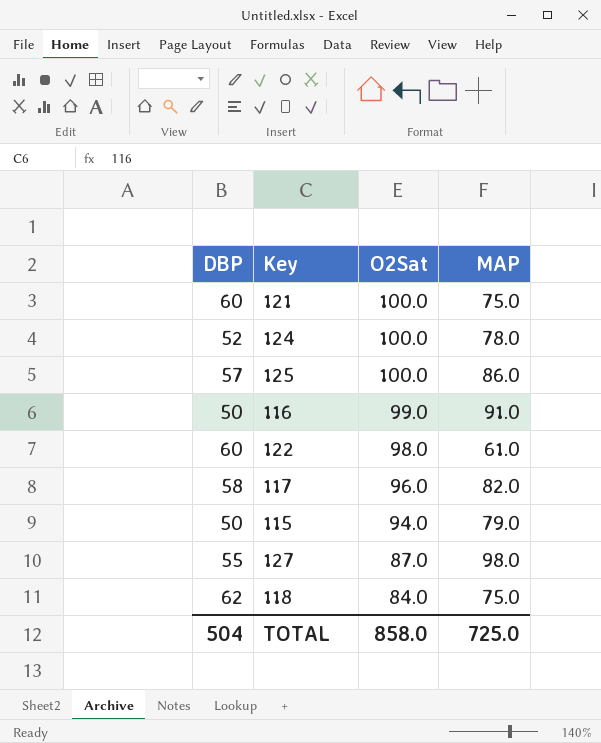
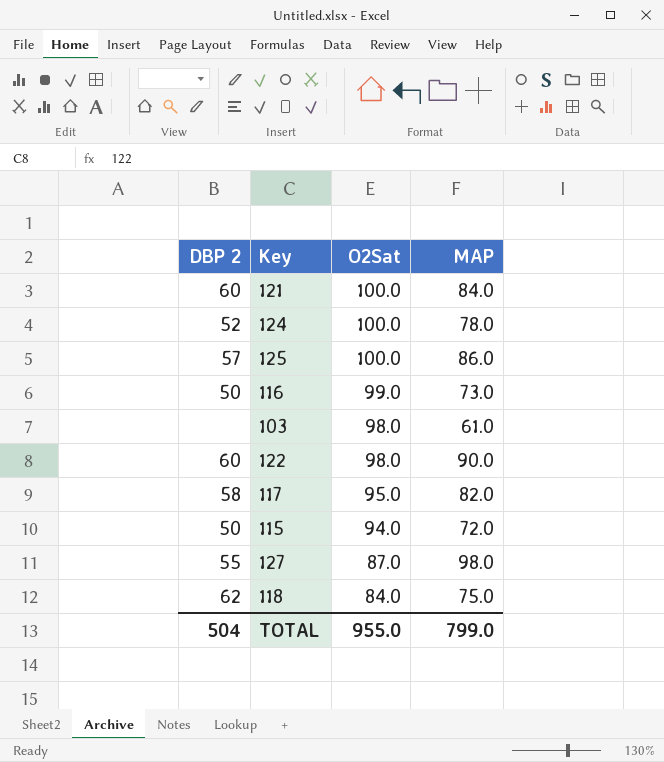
column name: DBP -> DBP 2
121 | MAP: 75.0 -> 84.0
116 | MAP: 91.0 -> 73.0
row 103: none -> none | 98.0 | 61.0
122 | MAP: 61.0 -> 90.0
117 | O2Sat: 96.0 -> 95.0
115 | MAP: 79.0 -> 72.0
TOTAL | O2Sat: 858.0 -> 955.0
TOTAL | MAP: 725.0 -> 799.0

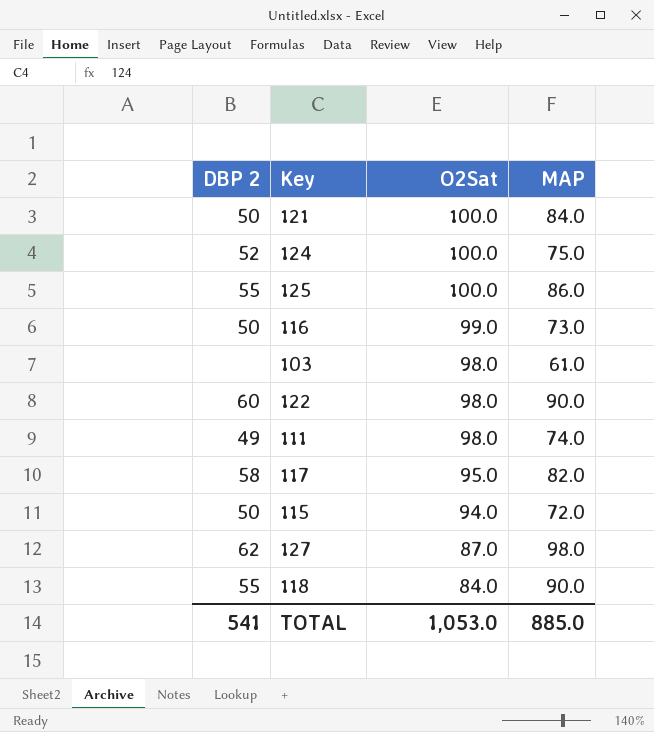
121 | DBP 2: 60 -> 50
124 | MAP: 78.0 -> 75.0
125 | DBP 2: 57 -> 55
row 111: none -> 49 | 98.0 | 74.0
127 | DBP 2: 55 -> 62
118 | DBP 2: 62 -> 55
118 | MAP: 75.0 -> 90.0
TOTAL | DBP 2: 504 -> 541
TOTAL | O2Sat: 955.0 -> 1,053.0
TOTAL | MAP: 799.0 -> 885.0

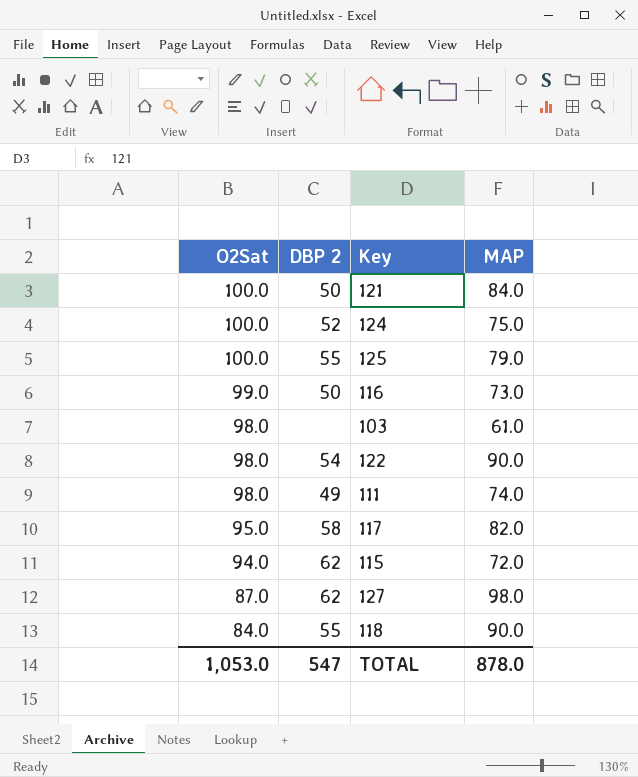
column O2Sat | position: 3 -> 1
125 | MAP: 86.0 -> 79.0
122 | DBP 2: 60 -> 54
115 | DBP 2: 50 -> 62
TOTAL | DBP 2: 541 -> 547
TOTAL | MAP: 885.0 -> 878.0

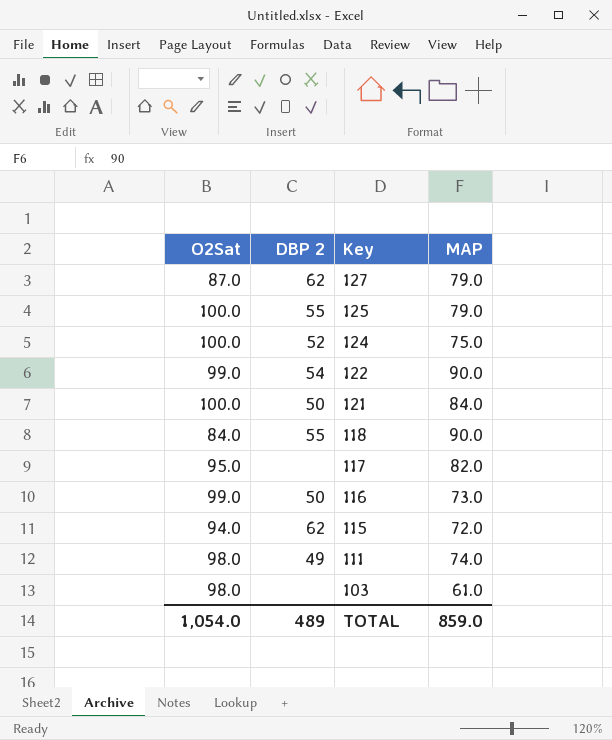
row order: O2Sat descending -> Key descending
127 | MAP: 98.0 -> 79.0
122 | O2Sat: 98.0 -> 99.0
117 | DBP 2: 58 -> none
TOTAL | O2Sat: 1,053.0 -> 1,054.0
TOTAL | DBP 2: 547 -> 489
TOTAL | MAP: 878.0 -> 859.0

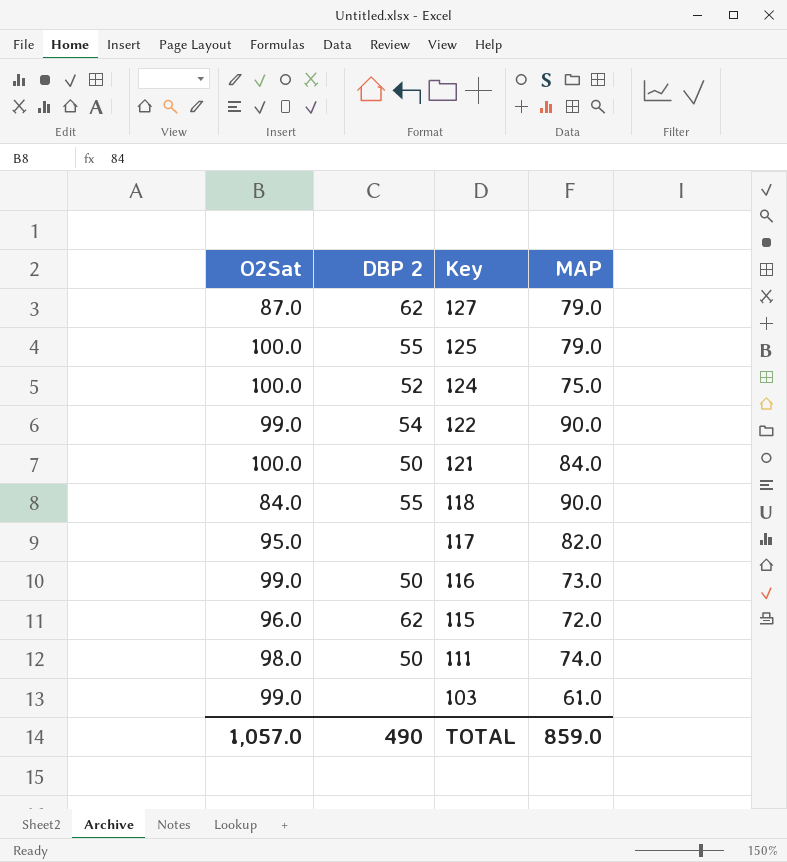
115 | O2Sat: 94.0 -> 96.0
111 | DBP 2: 49 -> 50
103 | O2Sat: 98.0 -> 99.0
TOTAL | O2Sat: 1,054.0 -> 1,057.0
TOTAL | DBP 2: 489 -> 490

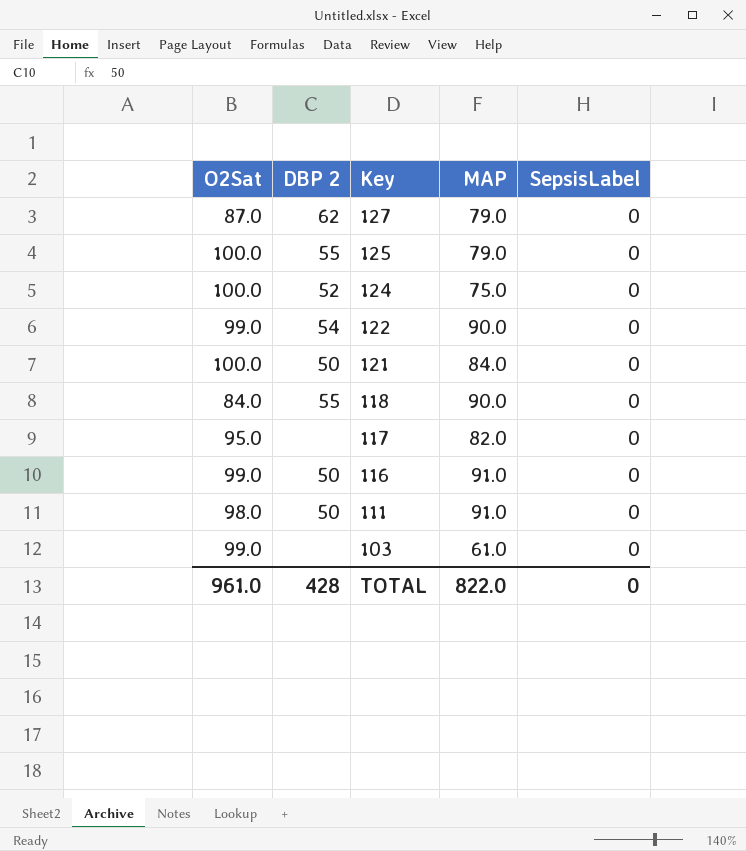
column SepsisLabel | position: none -> 5
row 115: 96.0 | 62 | 72.0 -> none
116 | MAP: 73.0 -> 91.0
111 | MAP: 74.0 -> 91.0
TOTAL | O2Sat: 1,057.0 -> 961.0
TOTAL | DBP 2: 490 -> 428
TOTAL | MAP: 859.0 -> 822.0

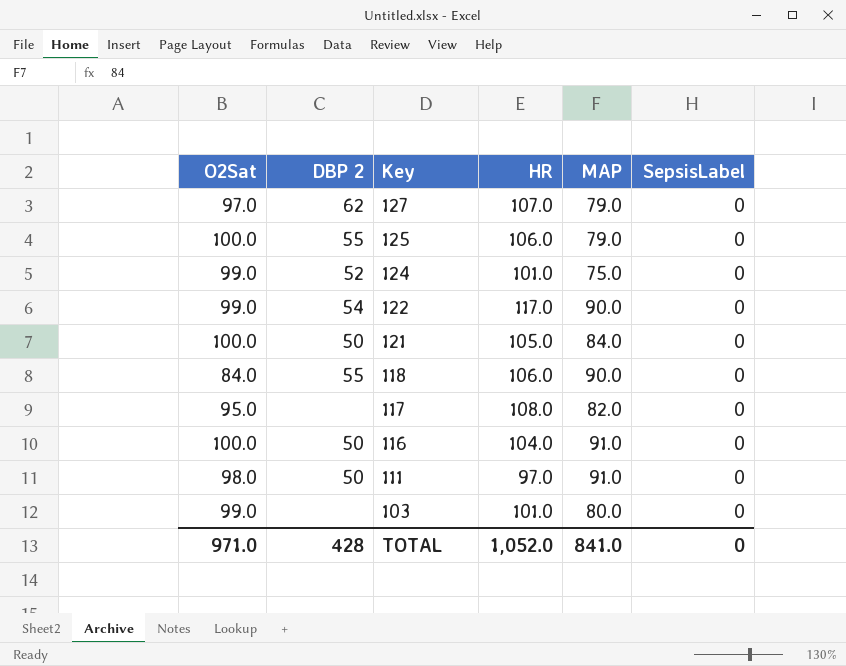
column HR | position: none -> 4
127 | O2Sat: 87.0 -> 97.0
124 | O2Sat: 100.0 -> 99.0
116 | O2Sat: 99.0 -> 100.0
103 | MAP: 61.0 -> 80.0
TOTAL | O2Sat: 961.0 -> 971.0
TOTAL | MAP: 822.0 -> 841.0

